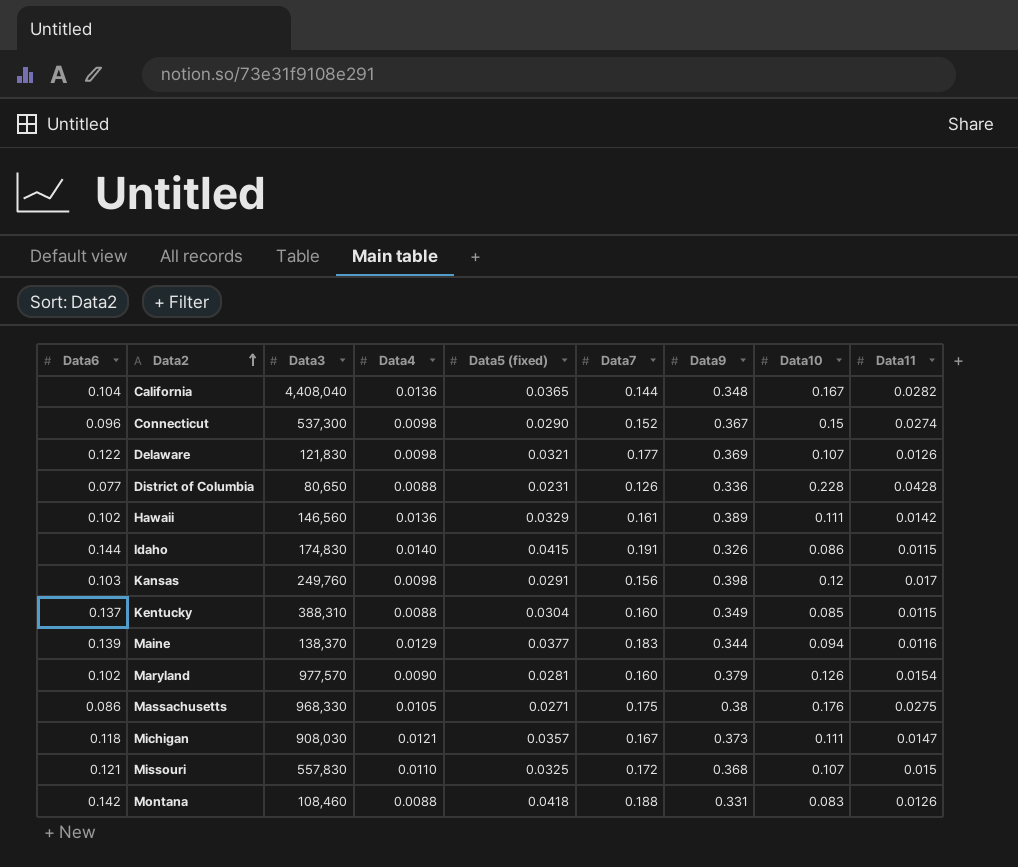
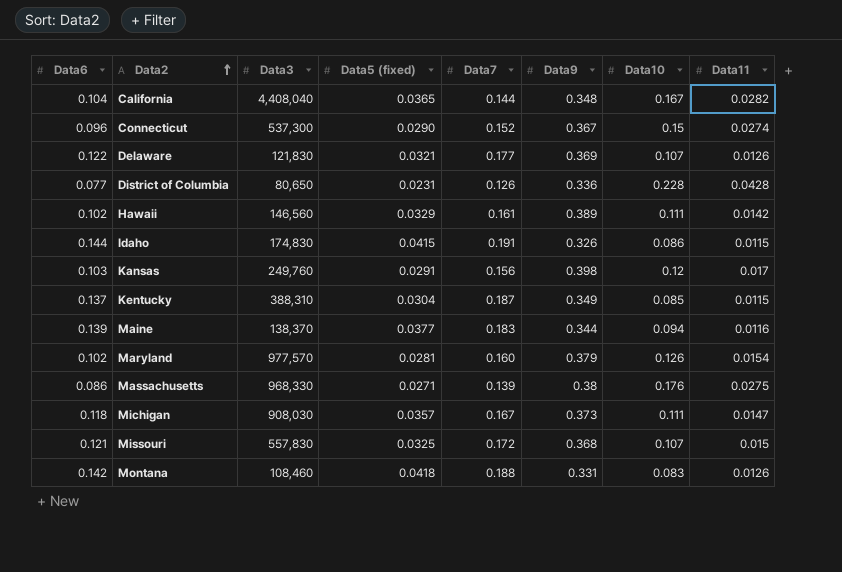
column Data4 | position: 4 -> none
Kentucky | Data7: 0.160 -> 0.187
Massachusetts | Data7: 0.175 -> 0.139

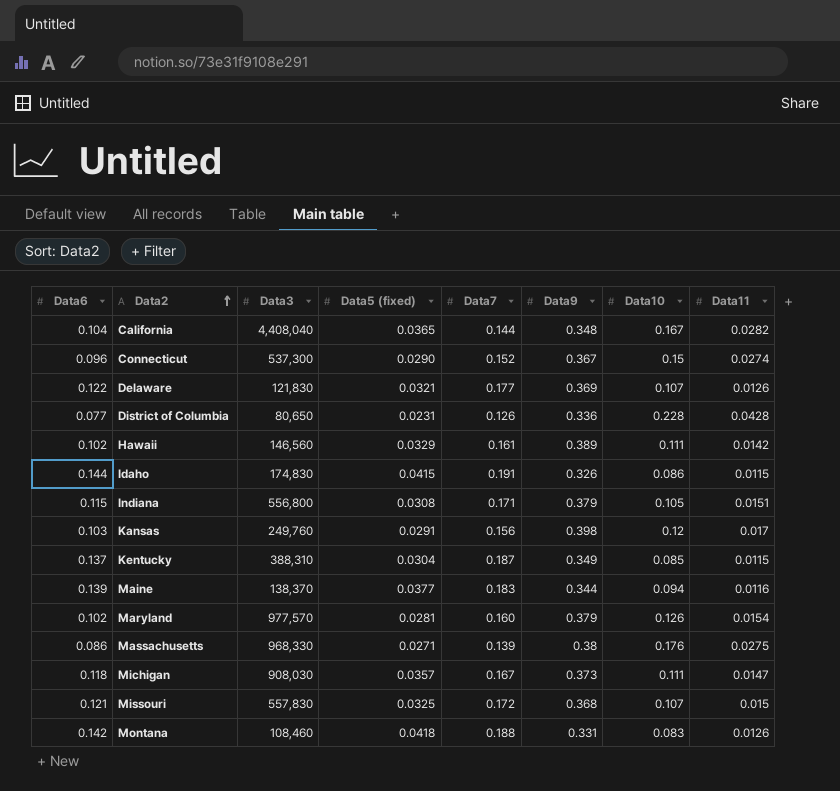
row Indiana: none -> 0.115 | 556,800 | 0.0308 | 0.171 | 0.379 | 0.105 | 0.0151

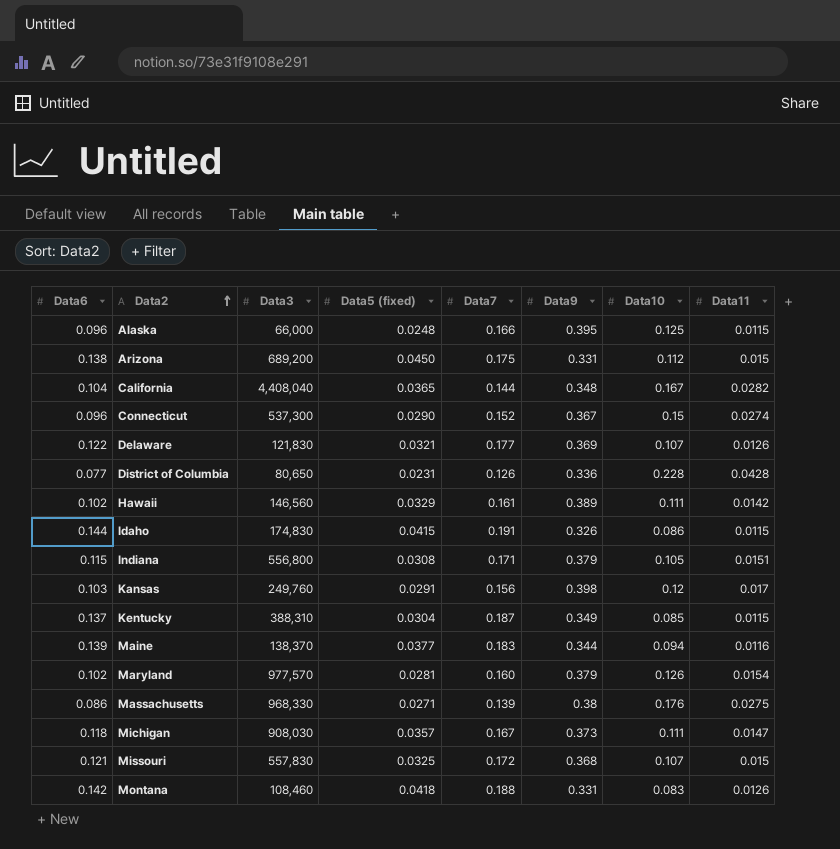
row Alaska: none -> 0.096 | 66,000 | 0.0248 | 0.166 | 0.395 | 0.125 | 0.0115
row Arizona: none -> 0.138 | 689,200 | 0.0450 | 0.175 | 0.331 | 0.112 | 0.015

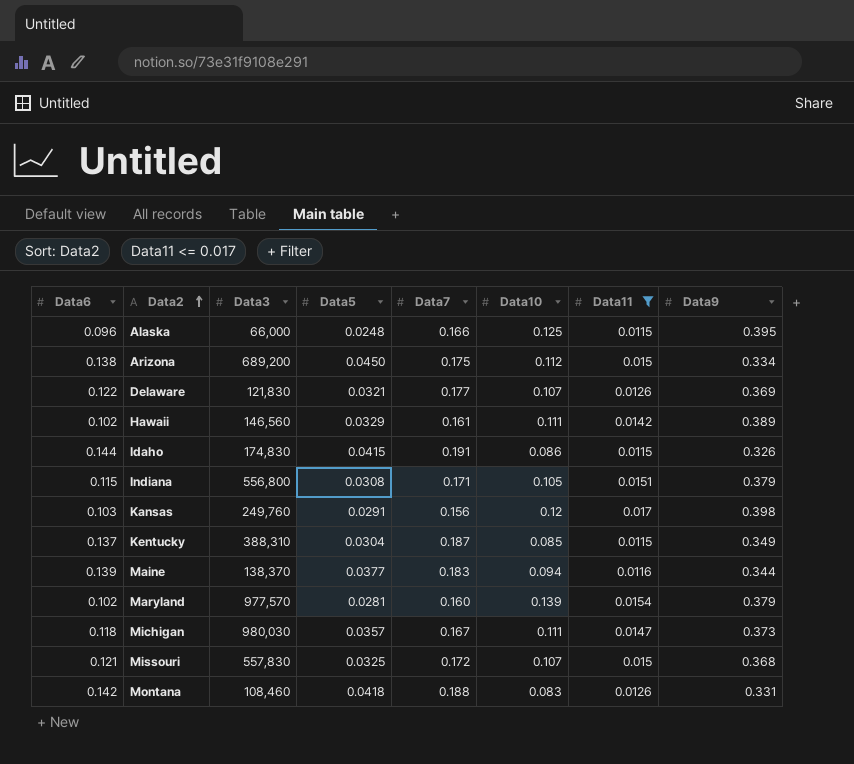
filter: none -> Data11 <= 0.017
column name: Data5 (fixed) -> Data5
column Data9 | position: 6 -> 8
Arizona | Data9: 0.331 -> 0.334
Maryland | Data10: 0.126 -> 0.139
Michigan | Data3: 908,030 -> 980,030

